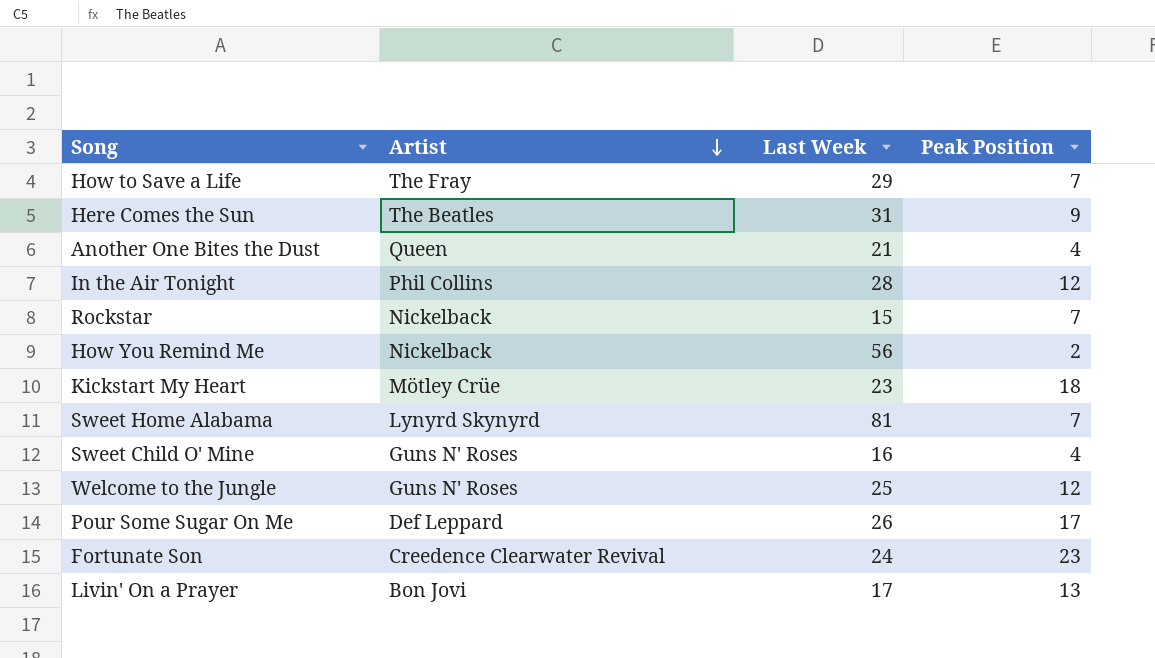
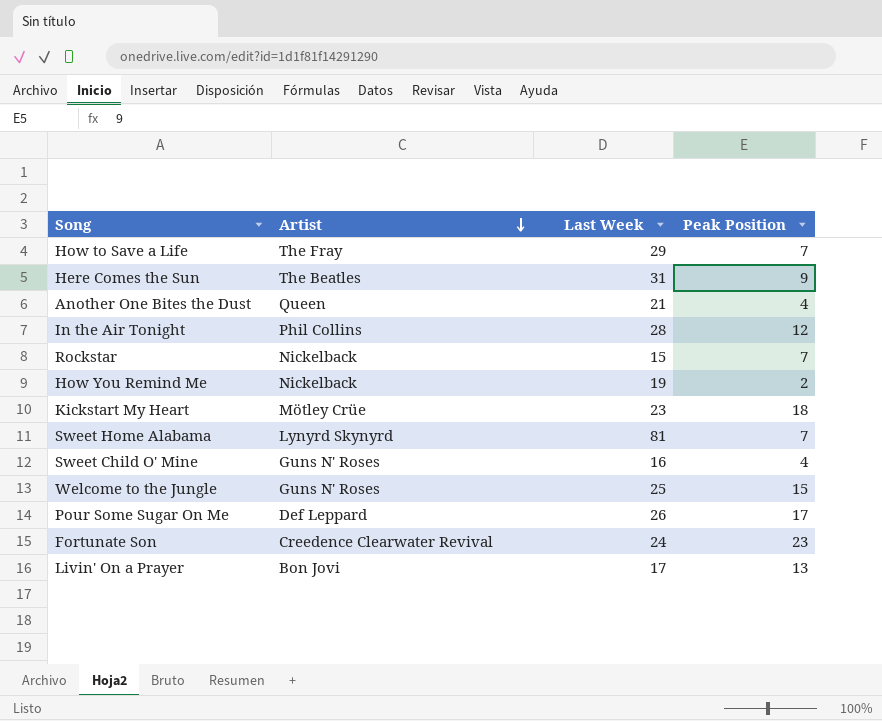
How You Remind Me | Last Week: 56 -> 19
Welcome to the Jungle | Peak Position: 12 -> 15

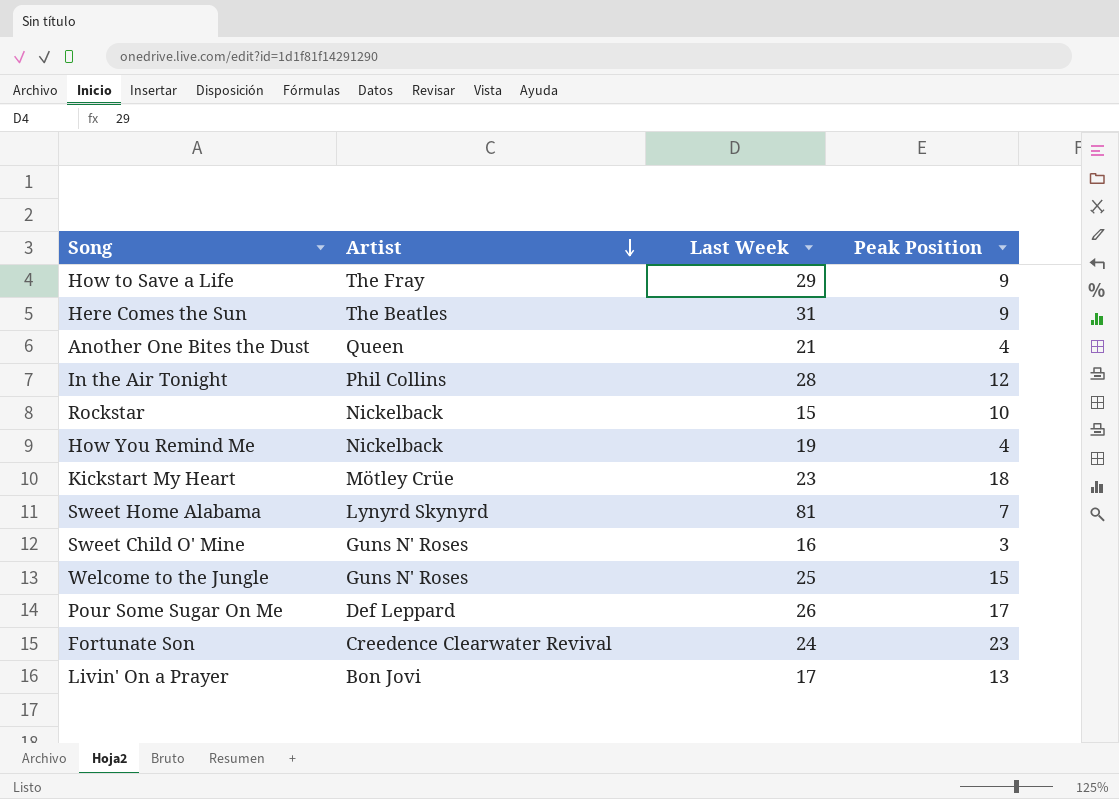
How to Save a Life | Peak Position: 7 -> 9
Rockstar | Peak Position: 7 -> 10
How You Remind Me | Peak Position: 2 -> 4
Sweet Child O' Mine | Peak Position: 4 -> 3

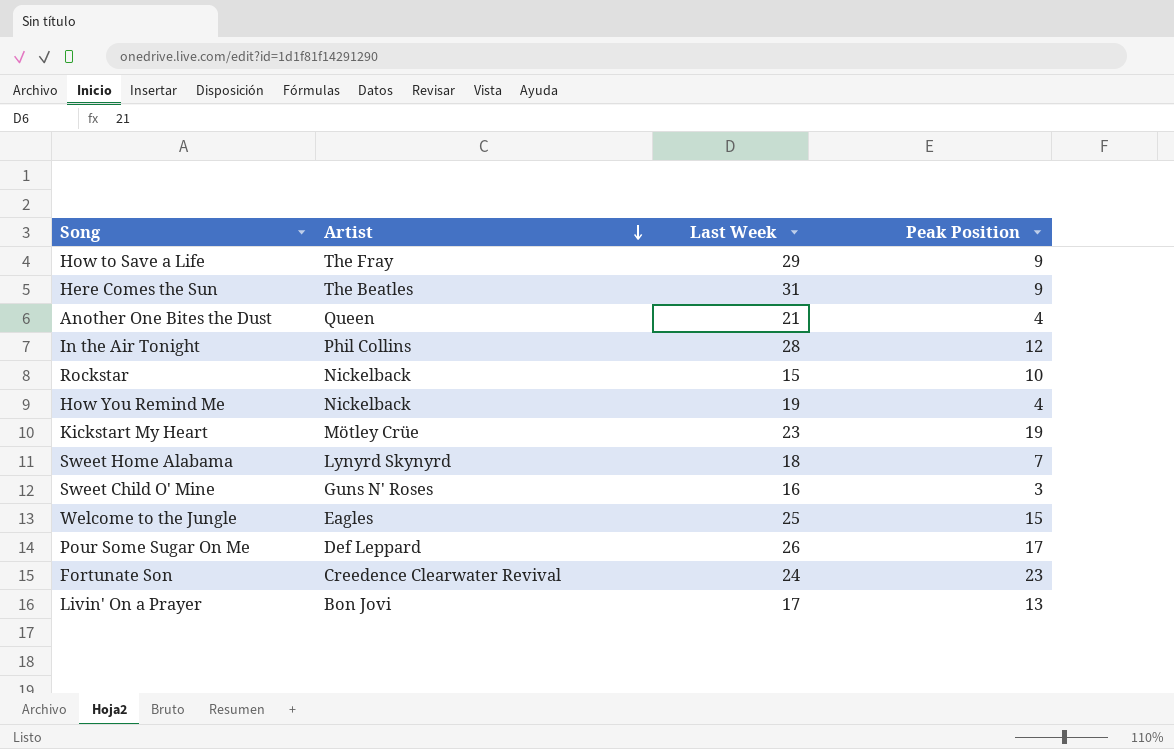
Kickstart My Heart | Peak Position: 18 -> 19
Sweet Home Alabama | Last Week: 81 -> 18
Welcome to the Jungle | Artist: Guns N' Roses -> Eagles

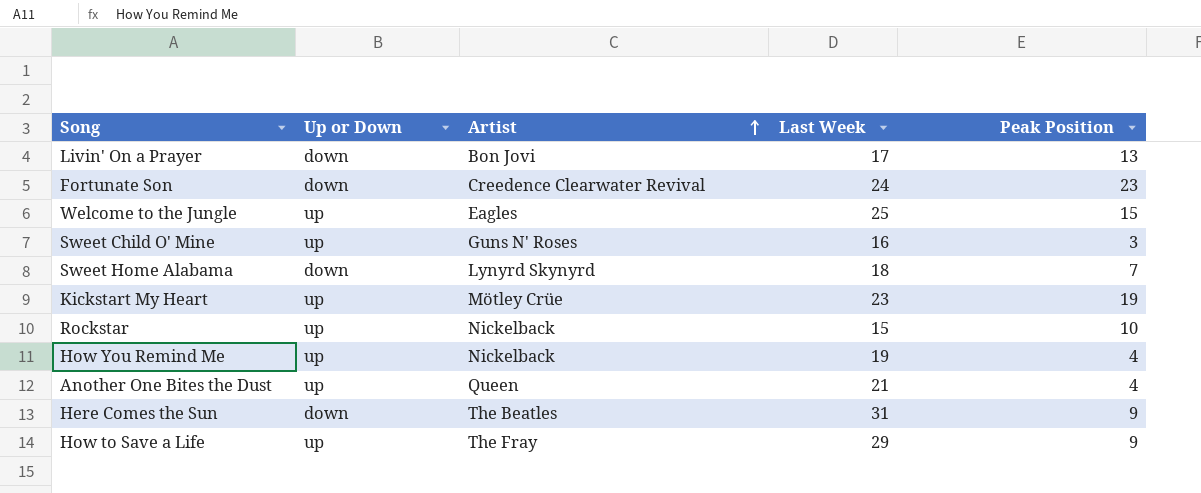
row order: Artist descending -> Artist ascending
column Up or Down | position: none -> 2
row In the Air Tonight: Phil Collins | 28 | 12 -> none
row Pour Some Sugar On Me: Def Leppard | 26 | 17 -> none

